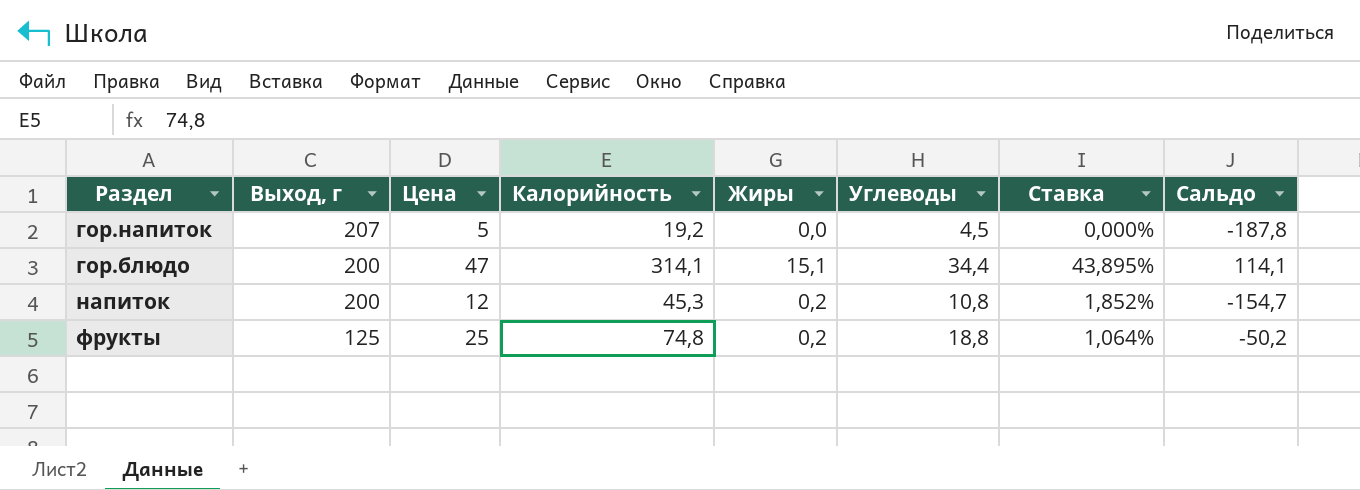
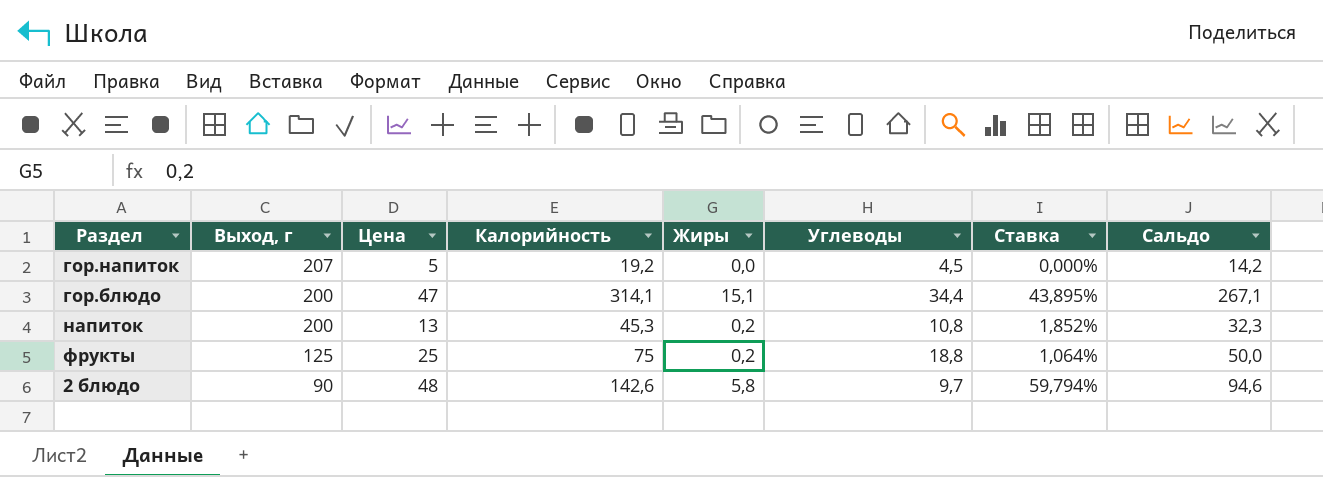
column Сальдо | formula: [Калорийность] - [Выход, г] -> [Калорийность] - [Цена]
напиток | Цена: 12 -> 13
фрукты | Калорийность: 74,8 -> 75
row 2 блюдо: none -> 90 | 48 | 142,6 | 5,8 | 9,7 | 59,794% | 94,6

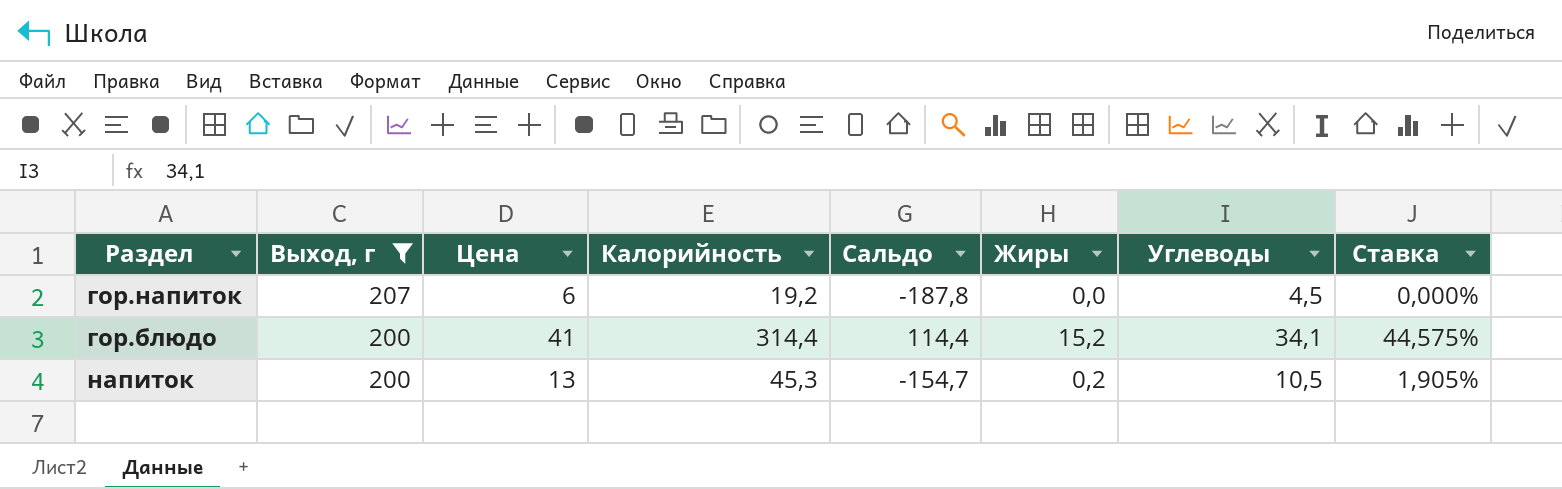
filter: none -> Выход, г >= 200
column Сальдо | formula: [Калорийность] - [Цена] -> [Калорийность] - [Выход, г]
column Сальдо | position: 8 -> 5
гор.напиток | Цена: 5 -> 6
гор.блюдо | Цена: 47 -> 41
гор.блюдо | Калорийность: 314,1 -> 314,4
гор.блюдо | Жиры: 15,1 -> 15,2
гор.блюдо | Углеводы: 34,4 -> 34,1
гор.блюдо | Ставка: 43,895% -> 44,575%
напиток | Углеводы: 10,8 -> 10,5
напиток | Ставка: 1,852% -> 1,905%

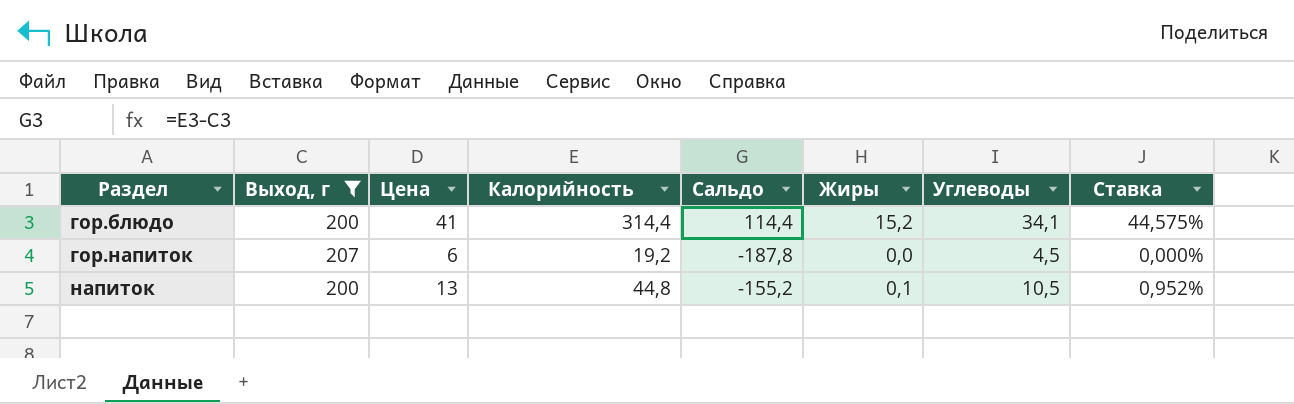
row order: Выход, г descending -> Раздел ascending
напиток | Калорийность: 45,3 -> 44,8
напиток | Сальдо: -154,7 -> -155,2
напиток | Жиры: 0,2 -> 0,1
напиток | Ставка: 1,905% -> 0,952%

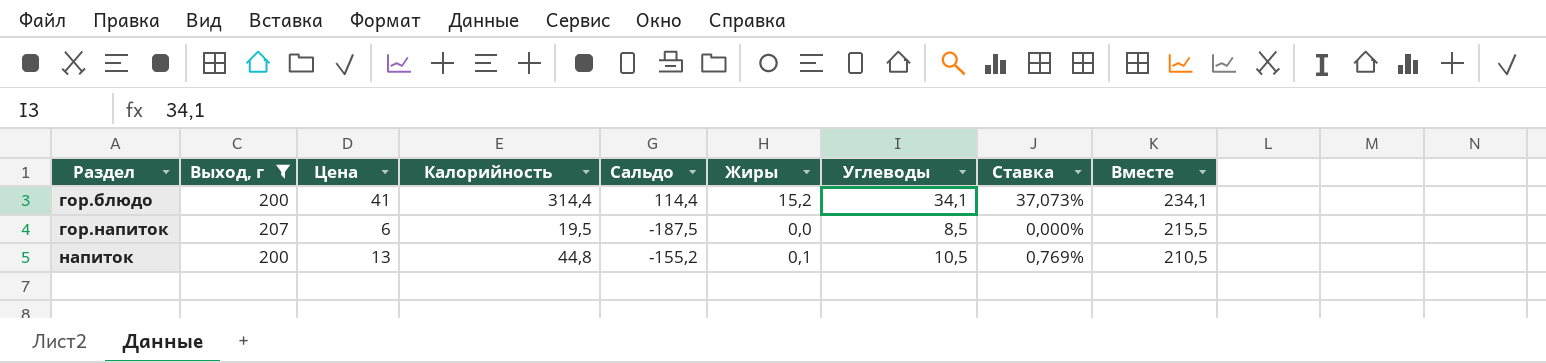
column Ставка | formula: [Жиры] / [Углеводы] -> [Жиры] / [Цена]
column Вместе | formula: none -> [Выход, г] + [Углеводы]
гор.напиток | Калорийность: 19,2 -> 19,5
гор.напиток | Сальдо: -187,8 -> -187,5
гор.напиток | Углеводы: 4,5 -> 8,5

